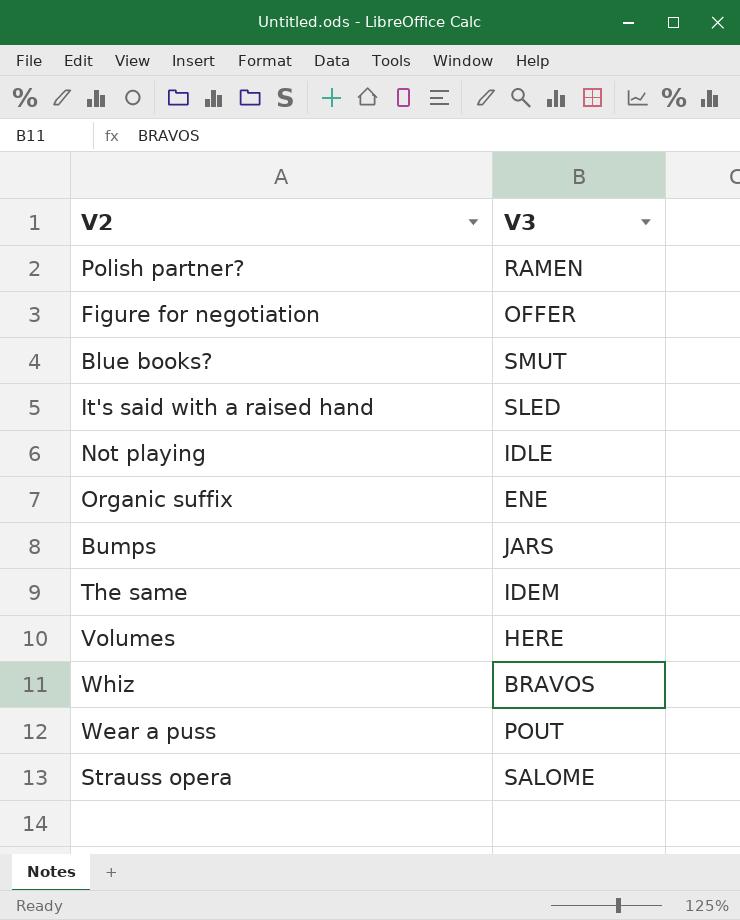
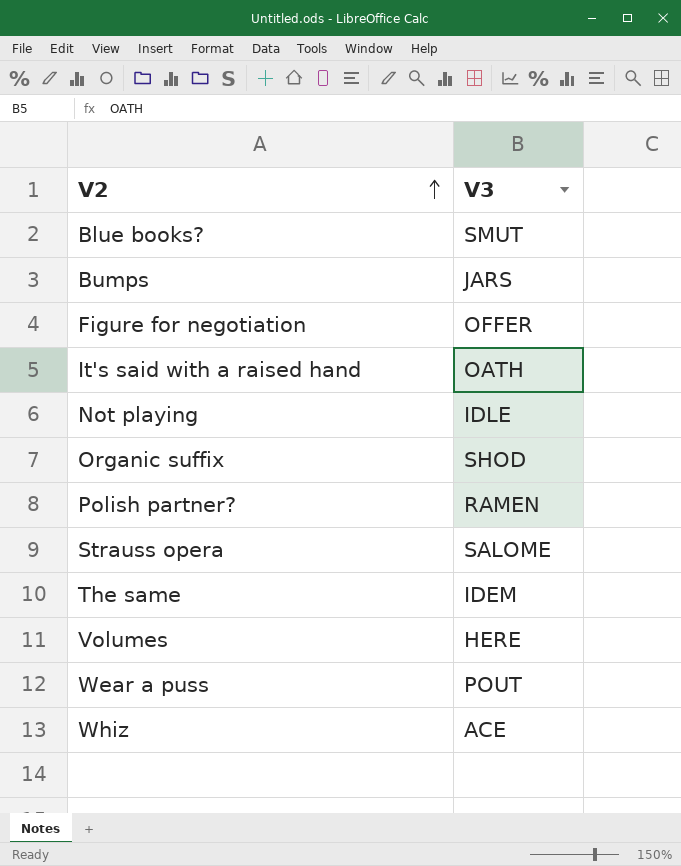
row order: none -> V2 ascending
It's said with a raised hand | V3: SLED -> OATH
Organic suffix | V3: ENE -> SHOD
Whiz | V3: BRAVOS -> ACE

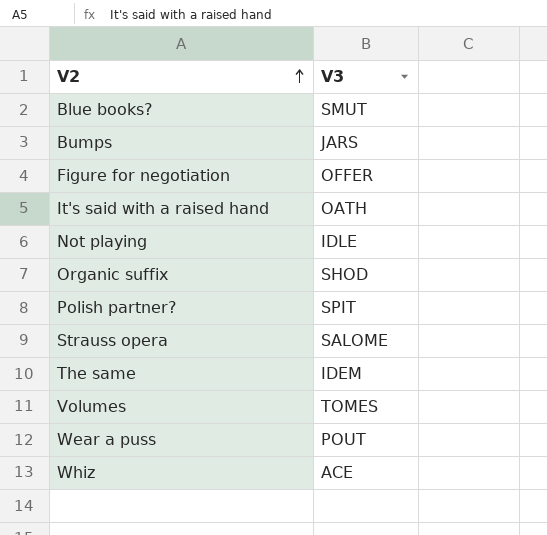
Polish partner? | V3: RAMEN -> SPIT
Volumes | V3: HERE -> TOMES

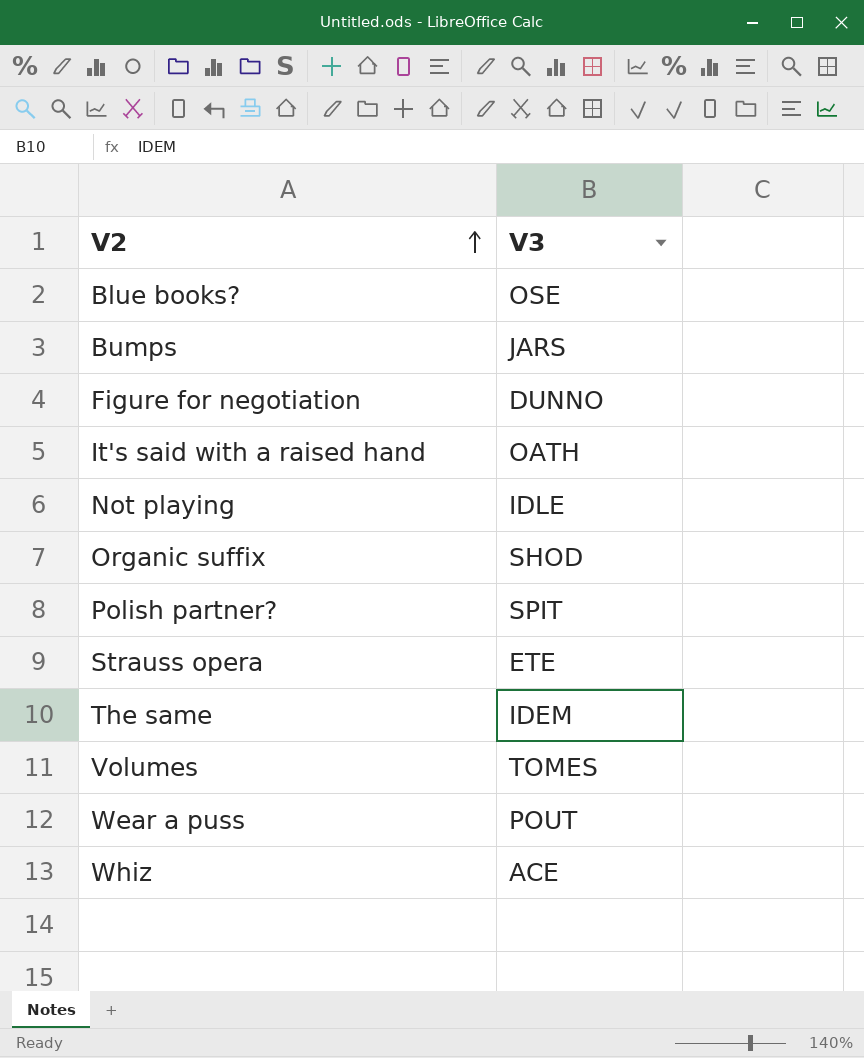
Blue books? | V3: SMUT -> OSE
Figure for negotiation | V3: OFFER -> DUNNO
Strauss opera | V3: SALOME -> ETE

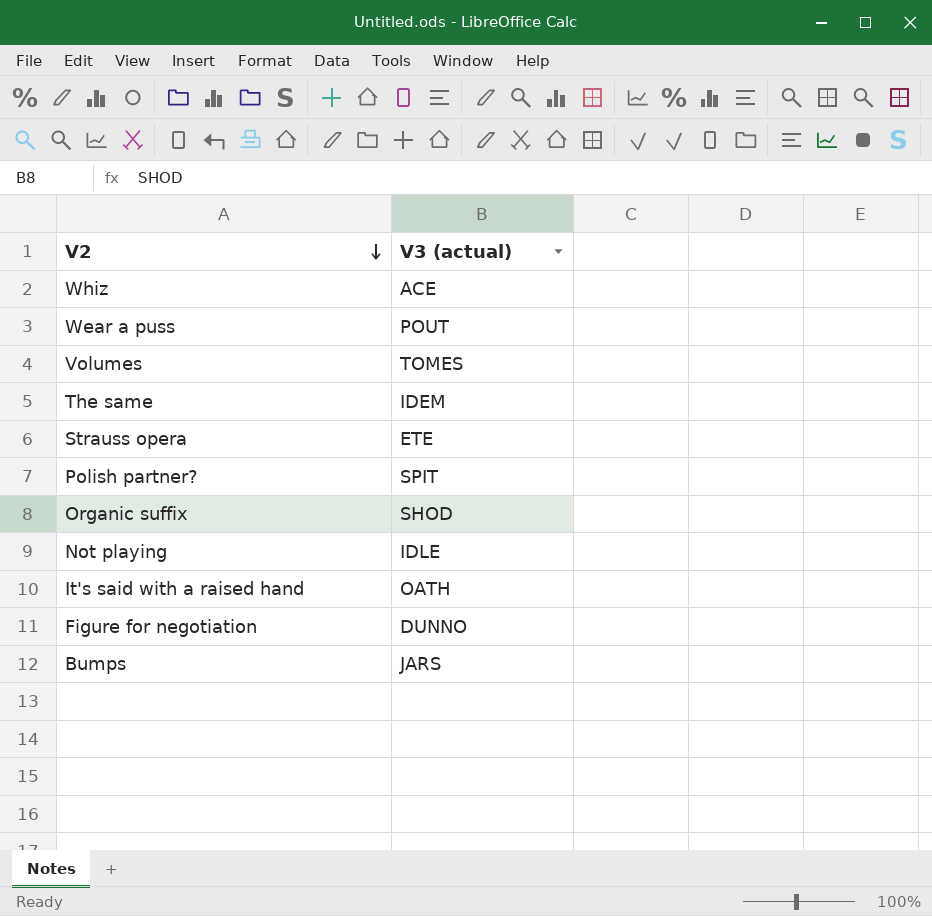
row order: V2 ascending -> V2 descending
column name: V3 -> V3 (actual)
row Blue books?: OSE -> none

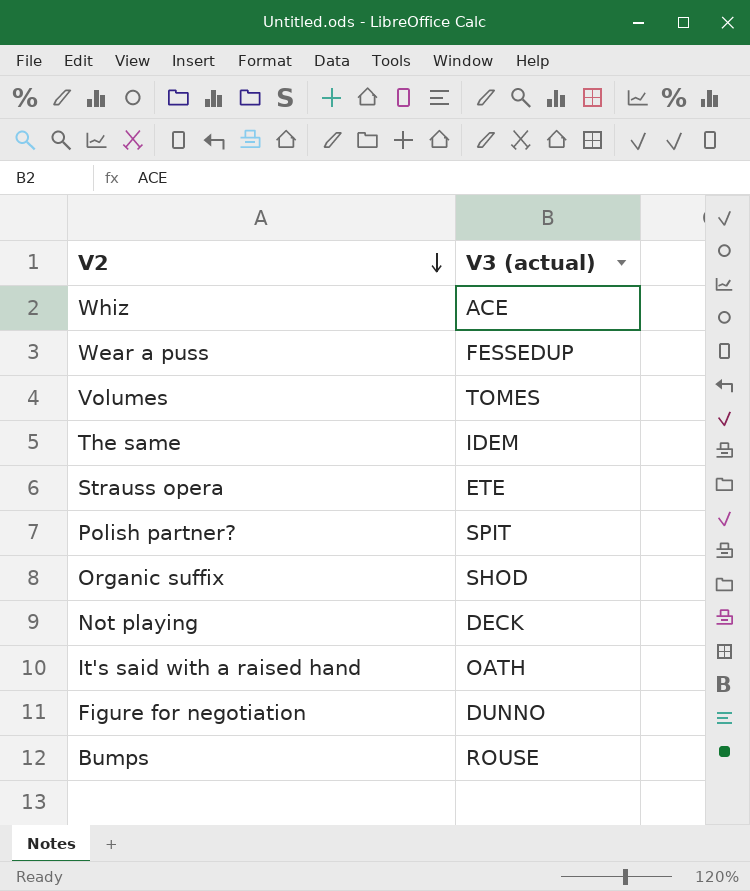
Wear a puss | V3 (actual): POUT -> FESSEDUP
Not playing | V3 (actual): IDLE -> DECK
Bumps | V3 (actual): JARS -> ROUSE

